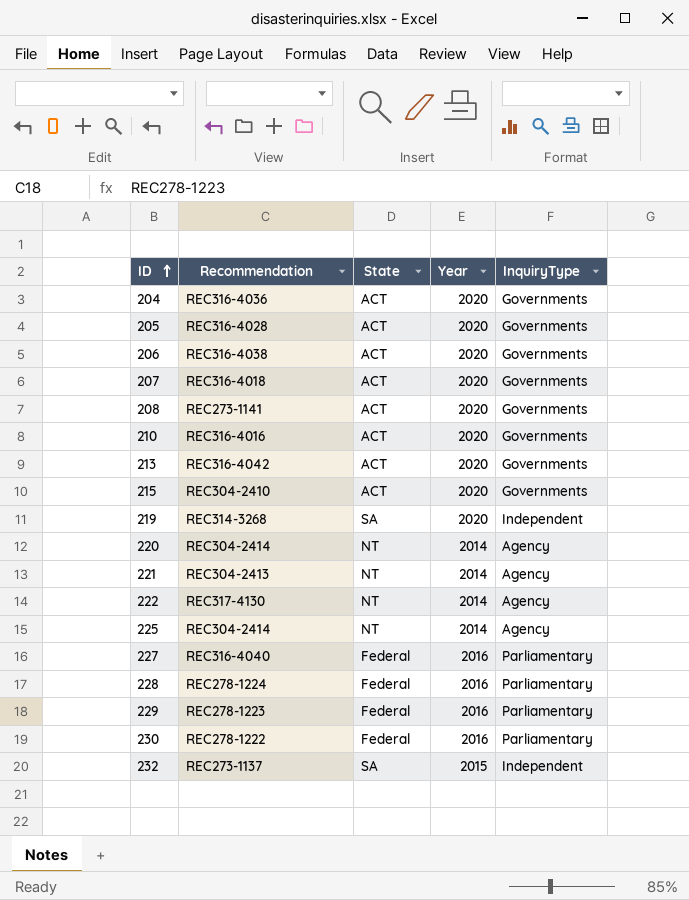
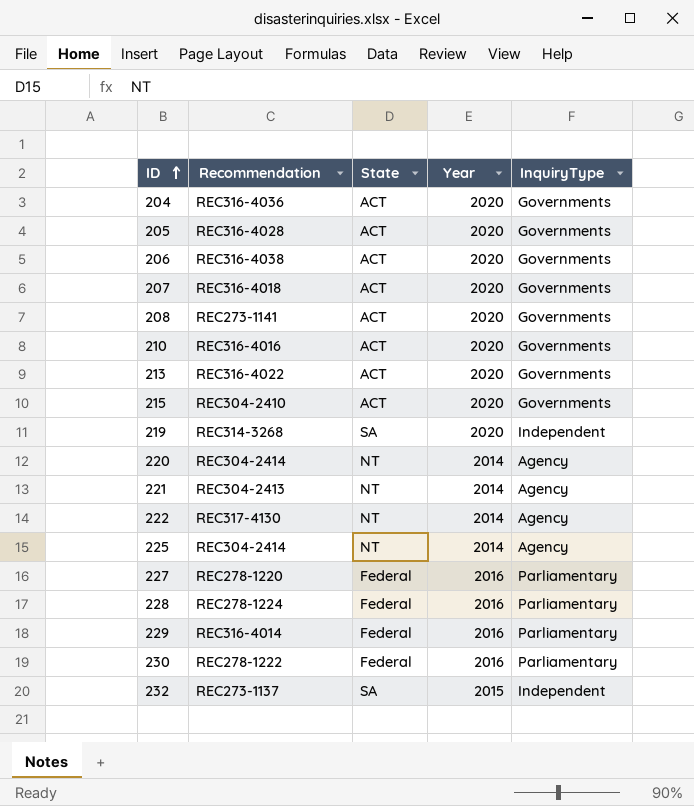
213 | Recommendation: REC316-4042 -> REC316-4022
227 | Recommendation: REC316-4040 -> REC278-1220
229 | Recommendation: REC278-1223 -> REC316-4014

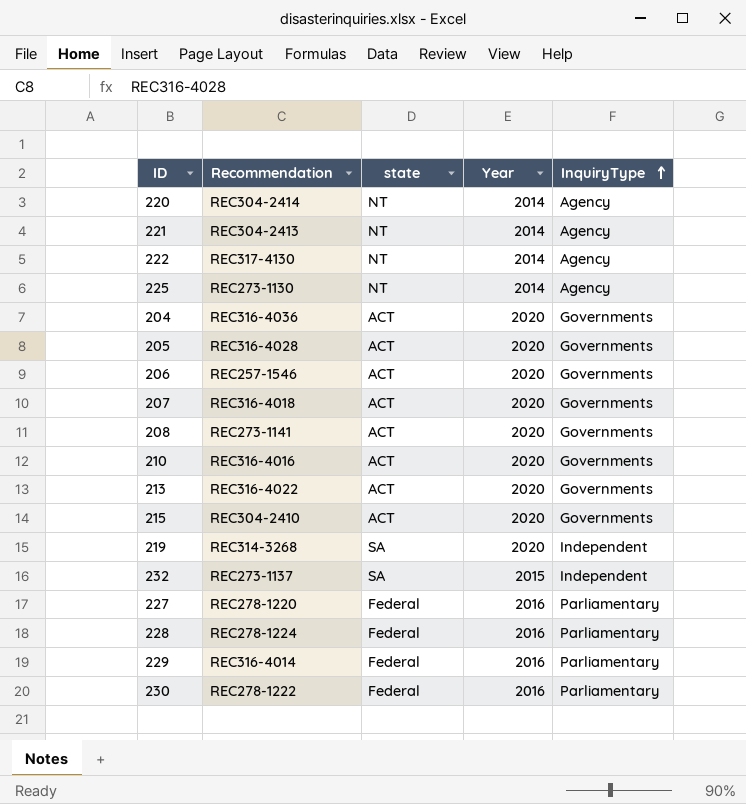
row order: ID ascending -> InquiryType ascending
column name: State -> state
225 | Recommendation: REC304-2414 -> REC273-1130
206 | Recommendation: REC316-4038 -> REC257-1546

